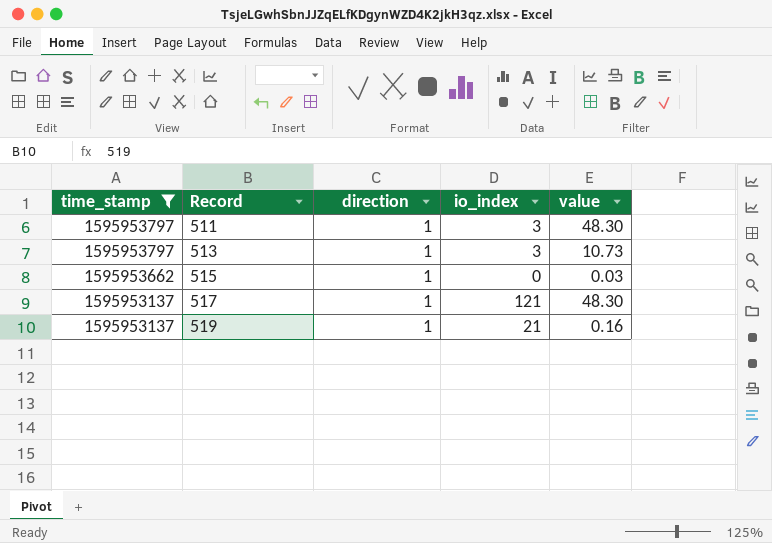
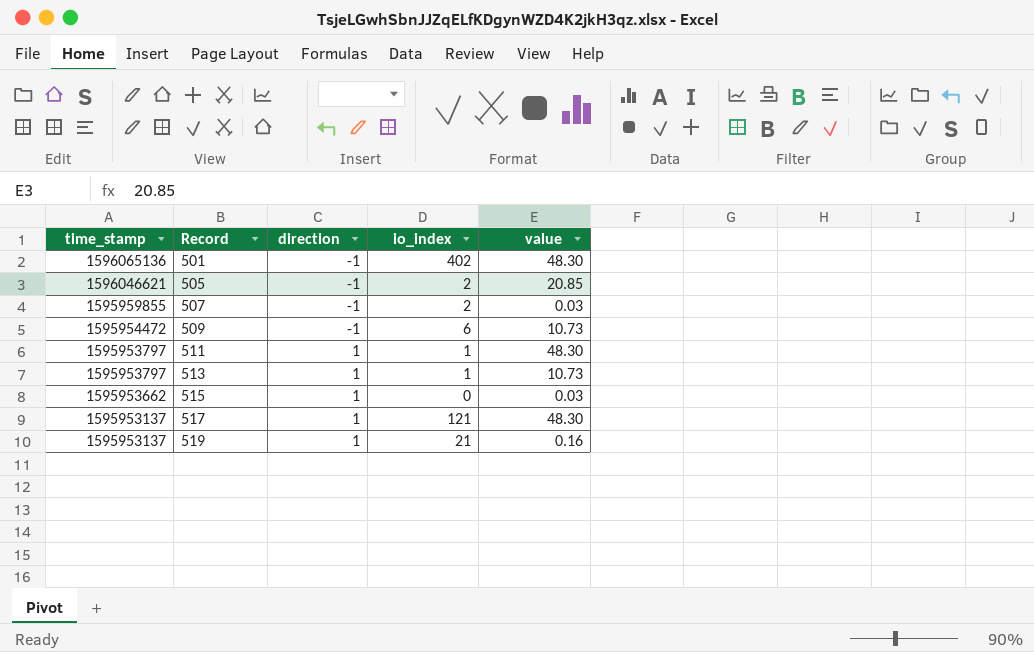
filter: time_stamp <= 1595953797 -> none
511 | io_index: 3 -> 1
513 | io_index: 3 -> 1

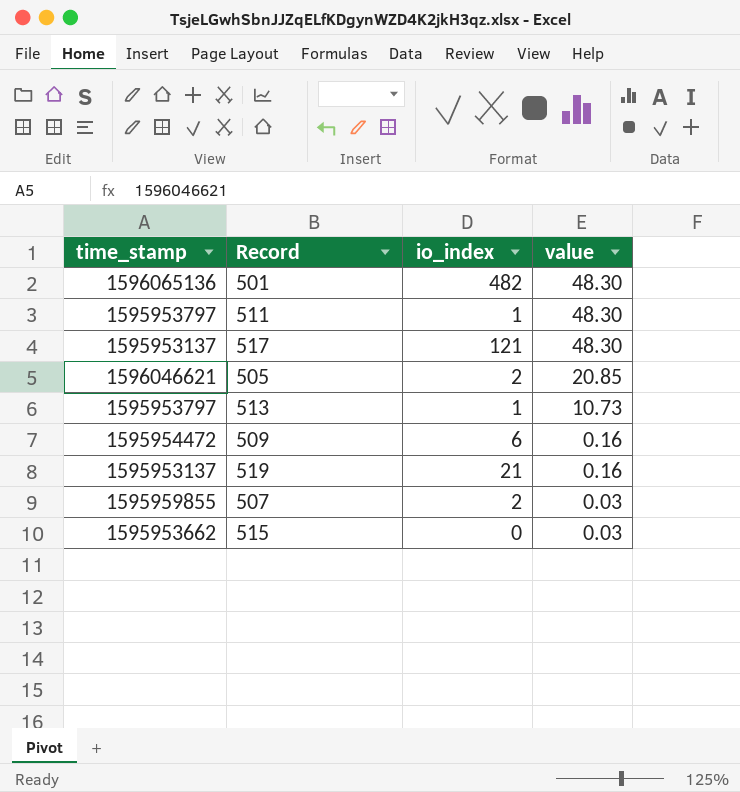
row order: time_stamp descending -> value descending
column direction | position: 3 -> none
501 | io_index: 402 -> 482
509 | value: 10.73 -> 0.16

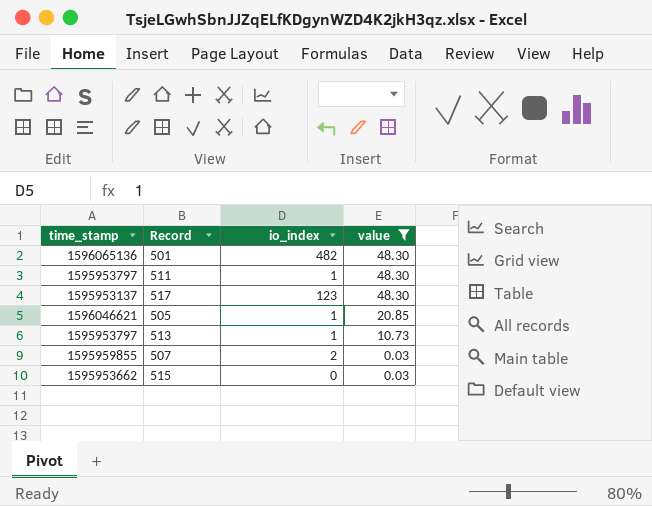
filter: none -> value != 0.16
517 | io_index: 121 -> 123
505 | io_index: 2 -> 1

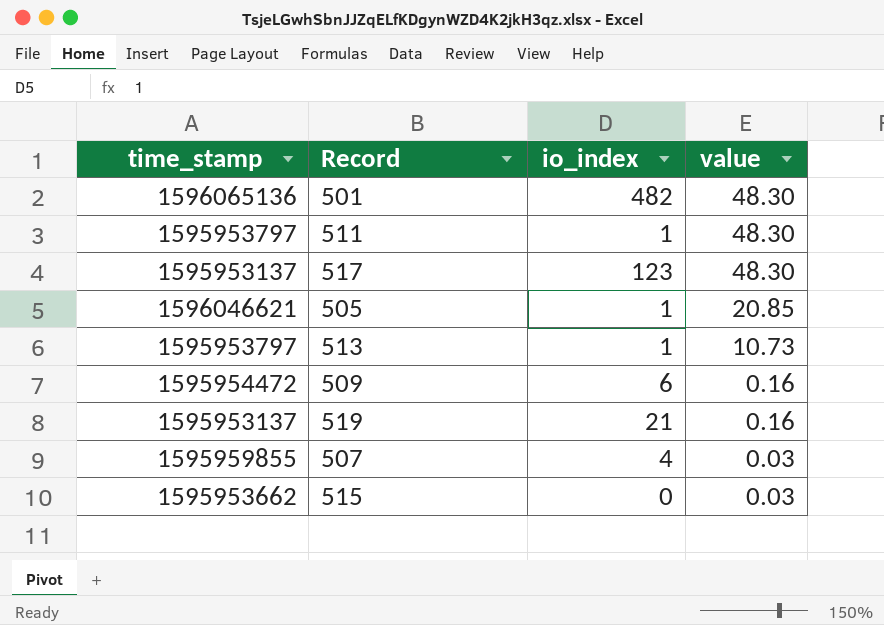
filter: value != 0.16 -> none
507 | io_index: 2 -> 4

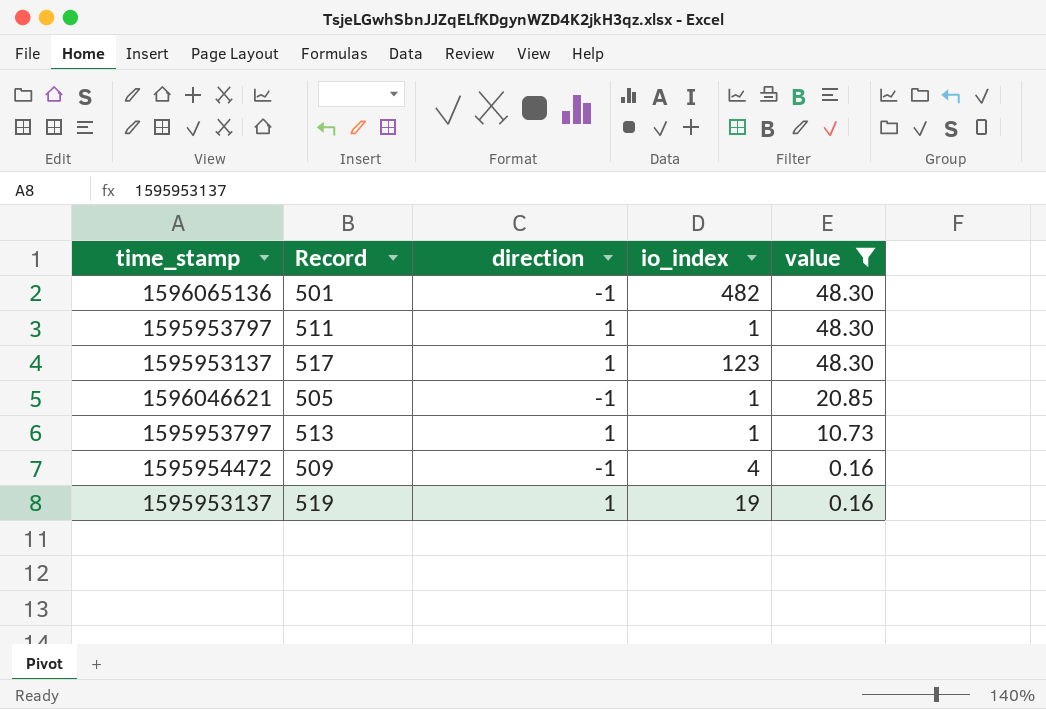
filter: none -> value != 0.03
column direction | position: none -> 3
509 | io_index: 6 -> 4
519 | io_index: 21 -> 19

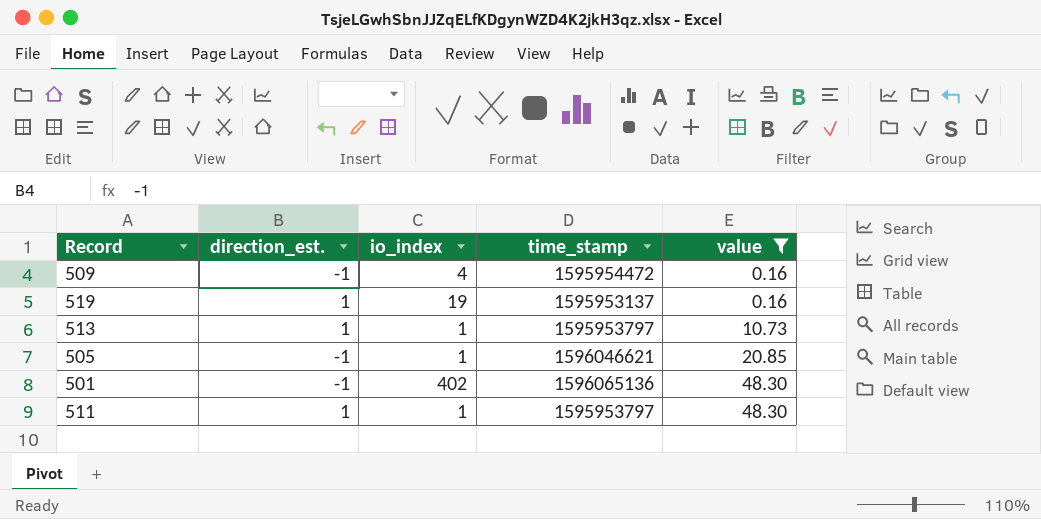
row order: value descending -> value ascending
column name: direction -> direction_est.
column time_stamp | position: 1 -> 4
row 517: 1595953137 | 1 | 123 | 48.30 -> none
501 | io_index: 482 -> 402

